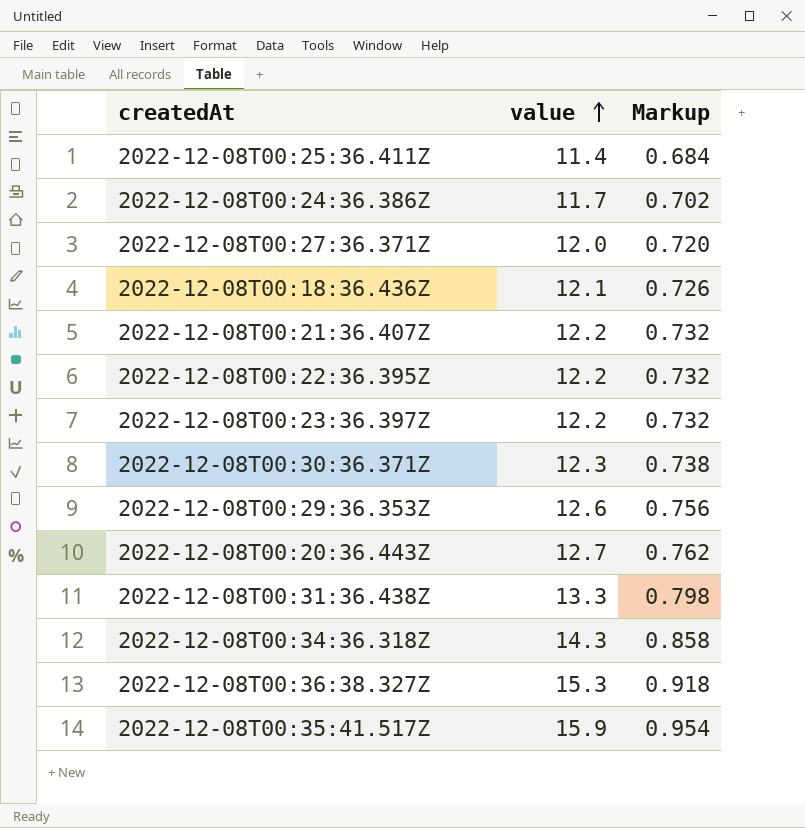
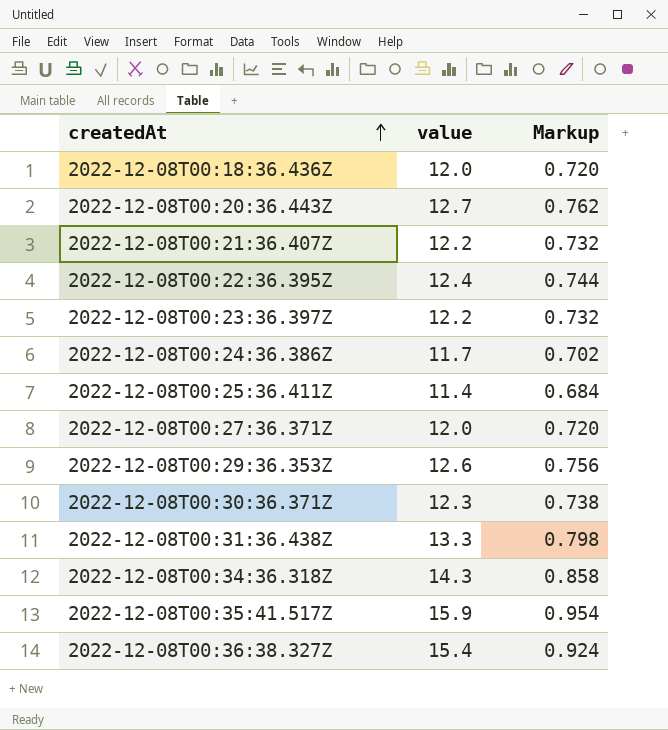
row order: value ascending -> createdAt ascending
2022-12-08T00:18:36.436Z | value: 12.1 -> 12.0
2022-12-08T00:18:36.436Z | Markup: 0.726 -> 0.720
2022-12-08T00:22:36.395Z | value: 12.2 -> 12.4
2022-12-08T00:22:36.395Z | Markup: 0.732 -> 0.744
2022-12-08T00:36:38.327Z | value: 15.3 -> 15.4
2022-12-08T00:36:38.327Z | Markup: 0.918 -> 0.924

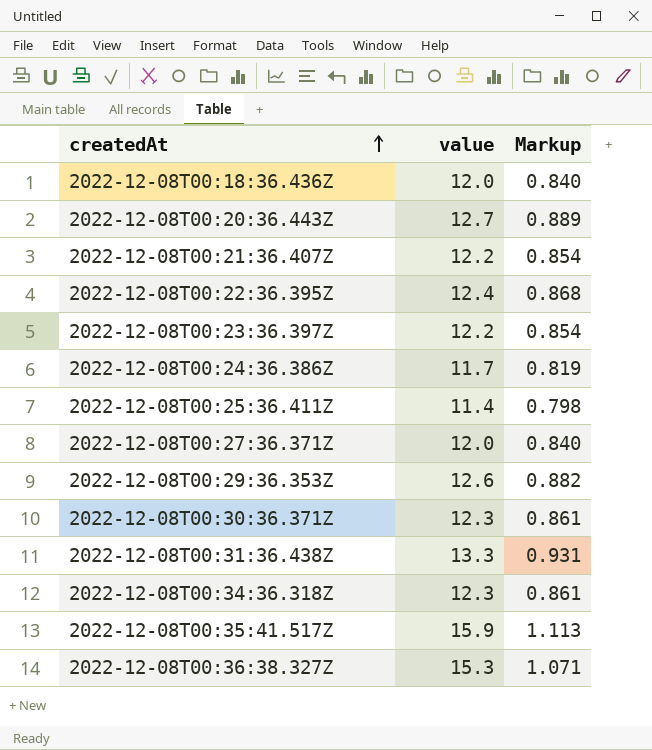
column Markup | formula: [value] * 0.06 -> [value] * 0.07
2022-12-08T00:34:36.318Z | value: 14.3 -> 12.3
2022-12-08T00:36:38.327Z | value: 15.4 -> 15.3

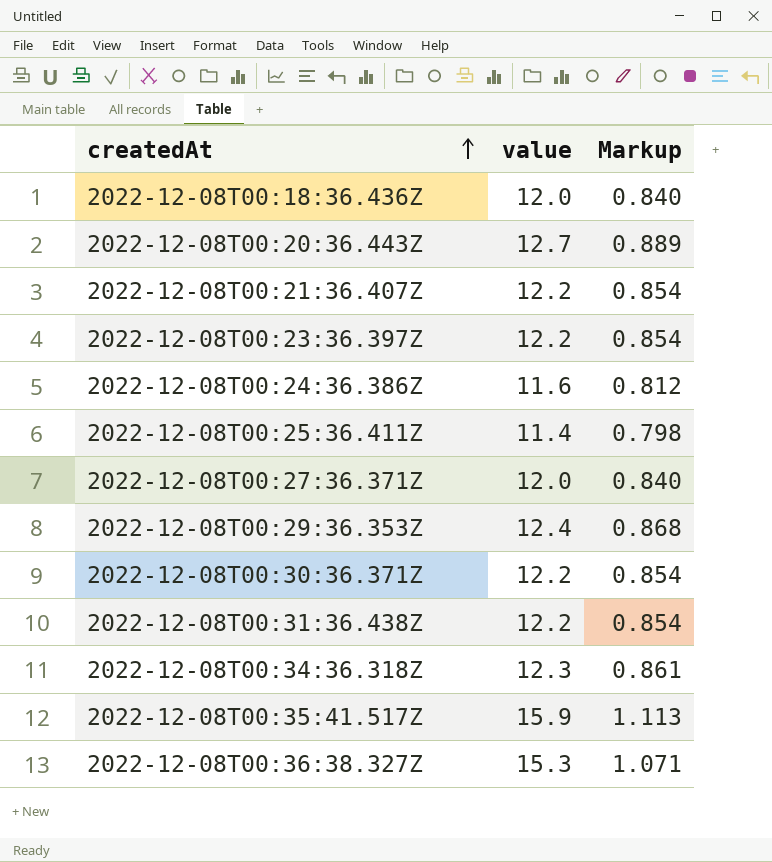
row 2022-12-08T00:22:36.395Z: 12.4 | 0.868 -> none
2022-12-08T00:24:36.386Z | value: 11.7 -> 11.6
2022-12-08T00:24:36.386Z | Markup: 0.819 -> 0.812
2022-12-08T00:29:36.353Z | value: 12.6 -> 12.4
2022-12-08T00:29:36.353Z | Markup: 0.882 -> 0.868
2022-12-08T00:30:36.371Z | value: 12.3 -> 12.2
2022-12-08T00:30:36.371Z | Markup: 0.861 -> 0.854
2022-12-08T00:31:36.438Z | value: 13.3 -> 12.2
2022-12-08T00:31:36.438Z | Markup: 0.931 -> 0.854

